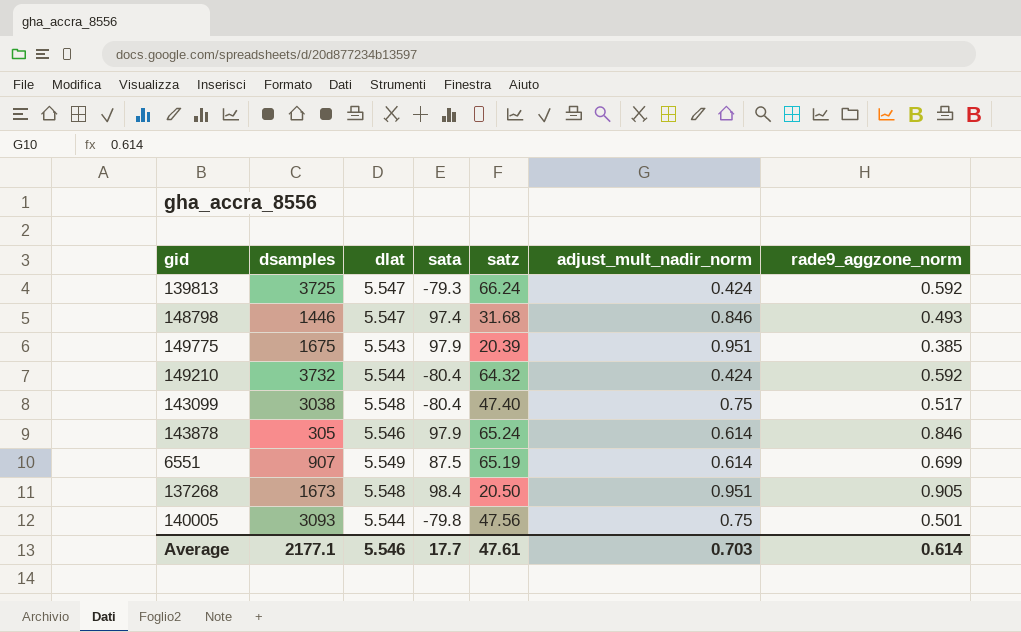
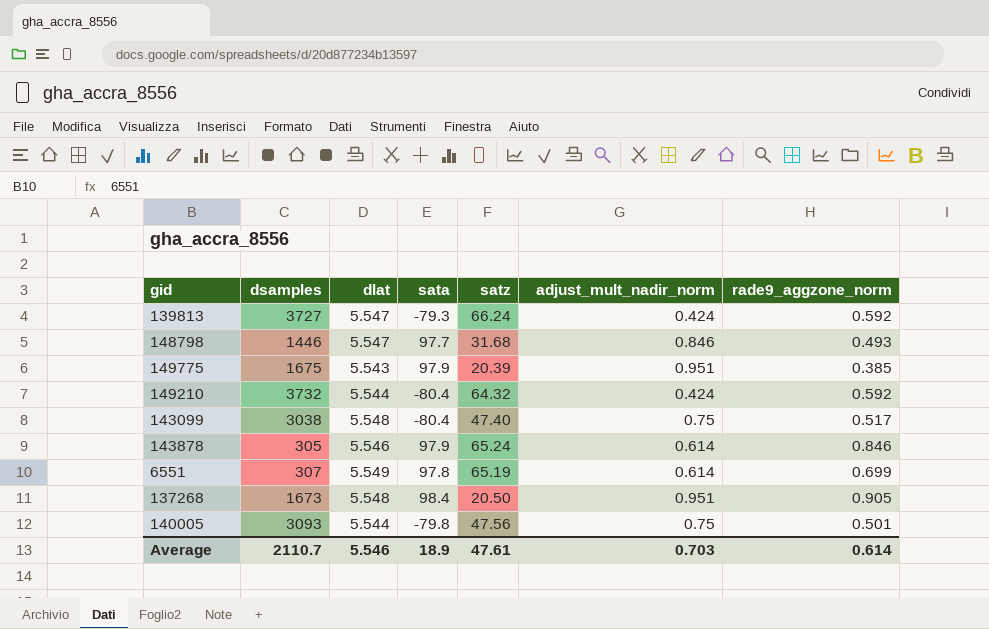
139813 | dsamples: 3725 -> 3727
148798 | sata: 97.4 -> 97.7
6551 | dsamples: 907 -> 307
6551 | sata: 87.5 -> 97.8
Average | dsamples: 2177.1 -> 2110.7
Average | sata: 17.7 -> 18.9

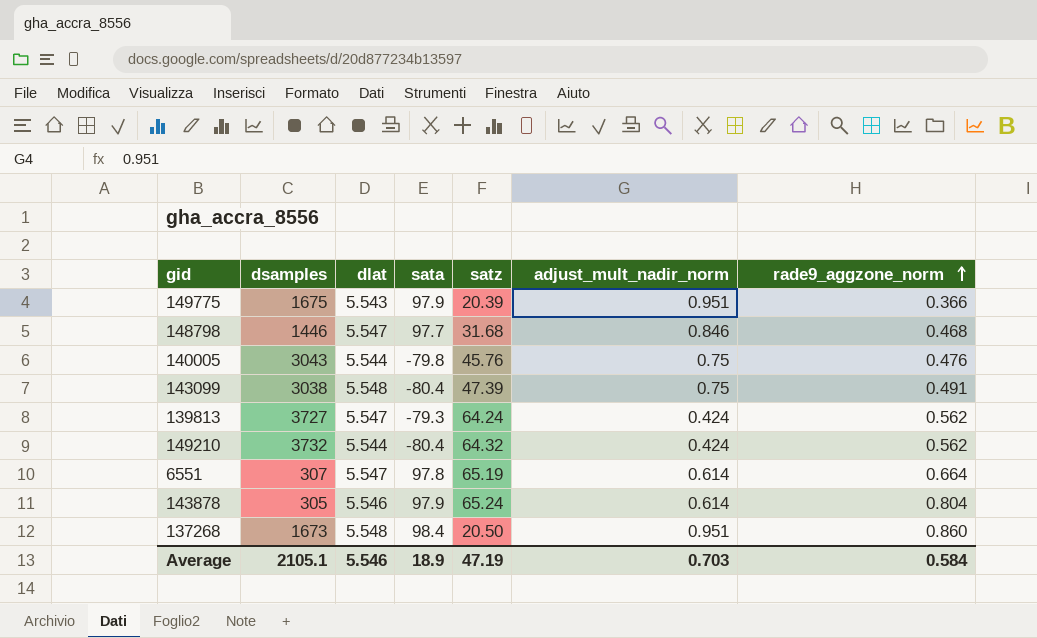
row order: none -> rade9_aggzone_norm ascending
149775 | rade9_aggzone_norm: 0.385 -> 0.366
148798 | rade9_aggzone_norm: 0.493 -> 0.468
140005 | dsamples: 3093 -> 3043
140005 | satz: 47.56 -> 45.76
140005 | rade9_aggzone_norm: 0.501 -> 0.476
143099 | satz: 47.40 -> 47.39
143099 | rade9_aggzone_norm: 0.517 -> 0.491
139813 | satz: 66.24 -> 64.24
139813 | rade9_aggzone_norm: 0.592 -> 0.562
149210 | rade9_aggzone_norm: 0.592 -> 0.562
6551 | dlat: 5.549 -> 5.547
6551 | rade9_aggzone_norm: 0.699 -> 0.664
143878 | rade9_aggzone_norm: 0.846 -> 0.804
137268 | rade9_aggzone_norm: 0.905 -> 0.860
Average | dsamples: 2110.7 -> 2105.1
Average | satz: 47.61 -> 47.19
Average | rade9_aggzone_norm: 0.614 -> 0.584

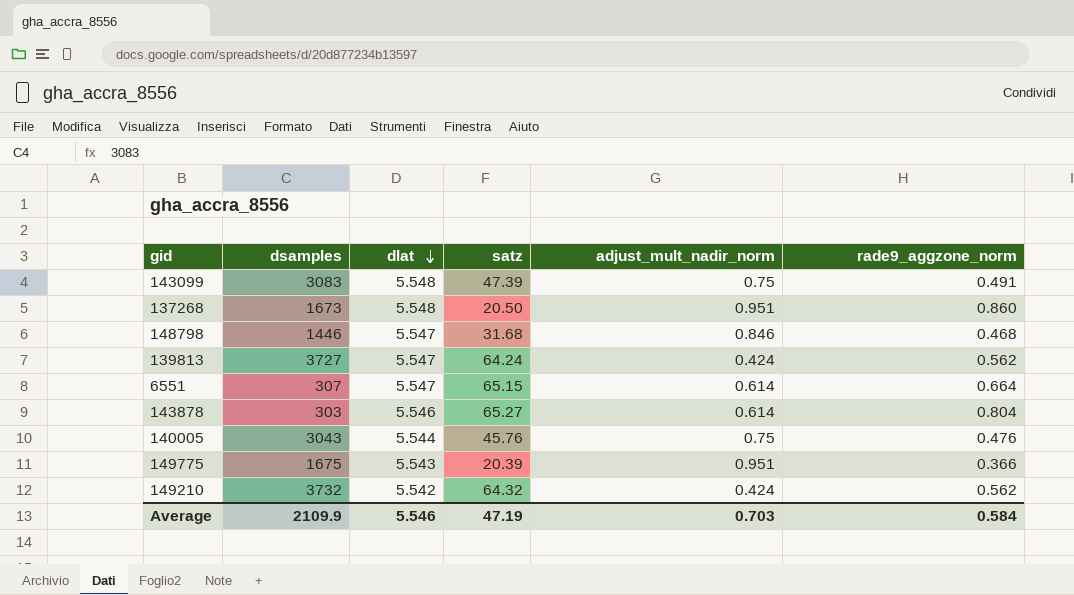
row order: rade9_aggzone_norm ascending -> dlat descending
column sata | position: 4 -> none
143099 | dsamples: 3038 -> 3083
6551 | satz: 65.19 -> 65.15
143878 | dsamples: 305 -> 303
143878 | satz: 65.24 -> 65.27
149210 | dlat: 5.544 -> 5.542
Average | dsamples: 2105.1 -> 2109.9

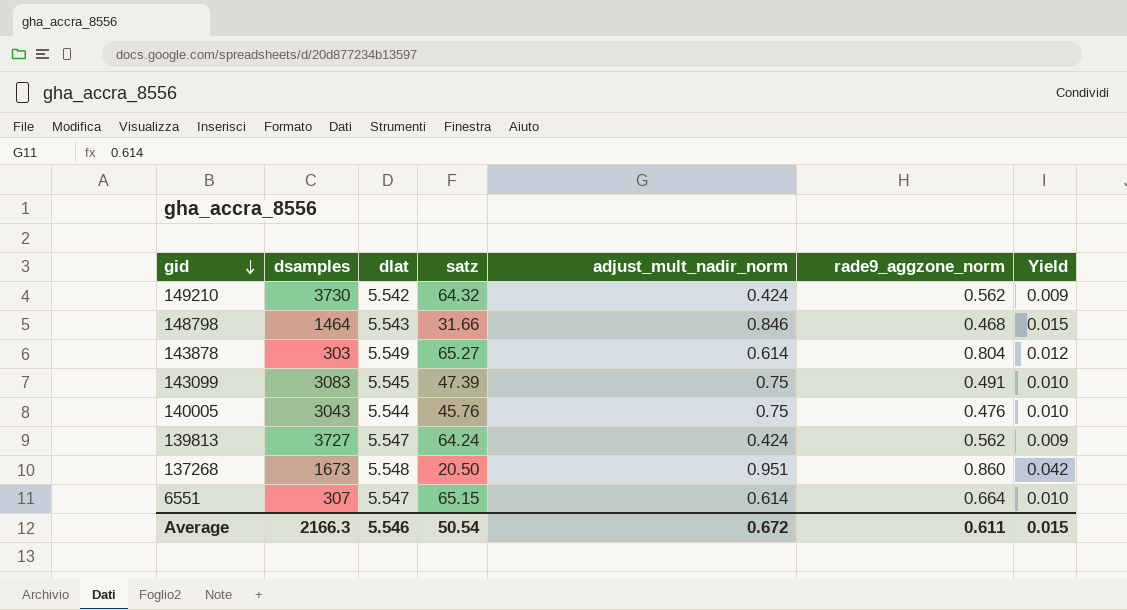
row order: dlat descending -> gid descending
column Yield | formula: none -> [rade9_aggzone_norm] / [satz]
row 149775: 1675 | 5.543 | 20.39 | 0.951 | 0.366 -> none
149210 | dsamples: 3732 -> 3730
148798 | dsamples: 1446 -> 1464
148798 | dlat: 5.547 -> 5.543
148798 | satz: 31.68 -> 31.66
143878 | dlat: 5.546 -> 5.549
143099 | dlat: 5.548 -> 5.545
Average | dsamples: 2109.9 -> 2166.3
Average | satz: 47.19 -> 50.54
Average | adjust_mult_nadir_norm: 0.703 -> 0.672
Average | rade9_aggzone_norm: 0.584 -> 0.611

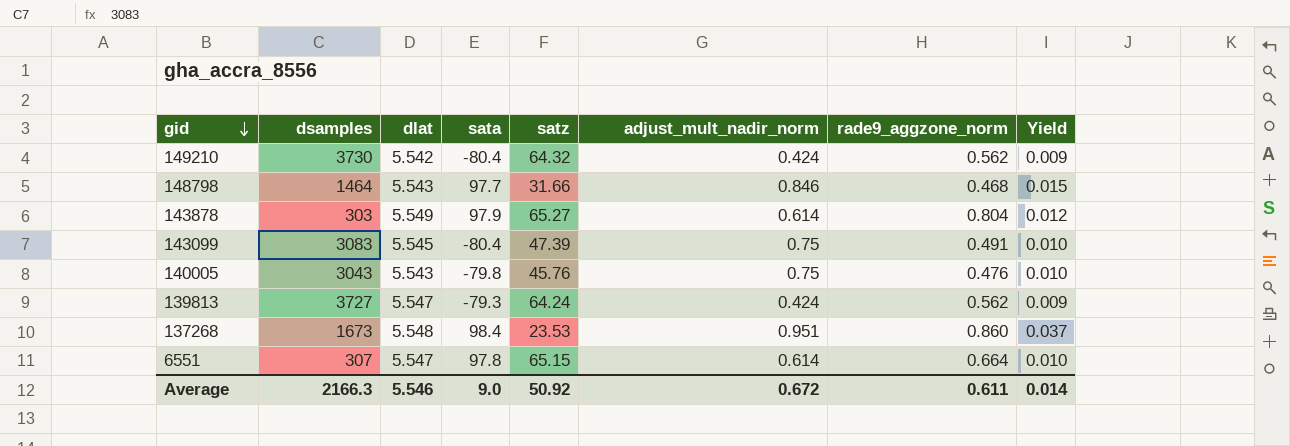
column sata | position: none -> 4
140005 | dlat: 5.544 -> 5.543
137268 | satz: 20.50 -> 23.53
137268 | Yield: 0.042 -> 0.037
Average | satz: 50.54 -> 50.92
Average | Yield: 0.015 -> 0.014

